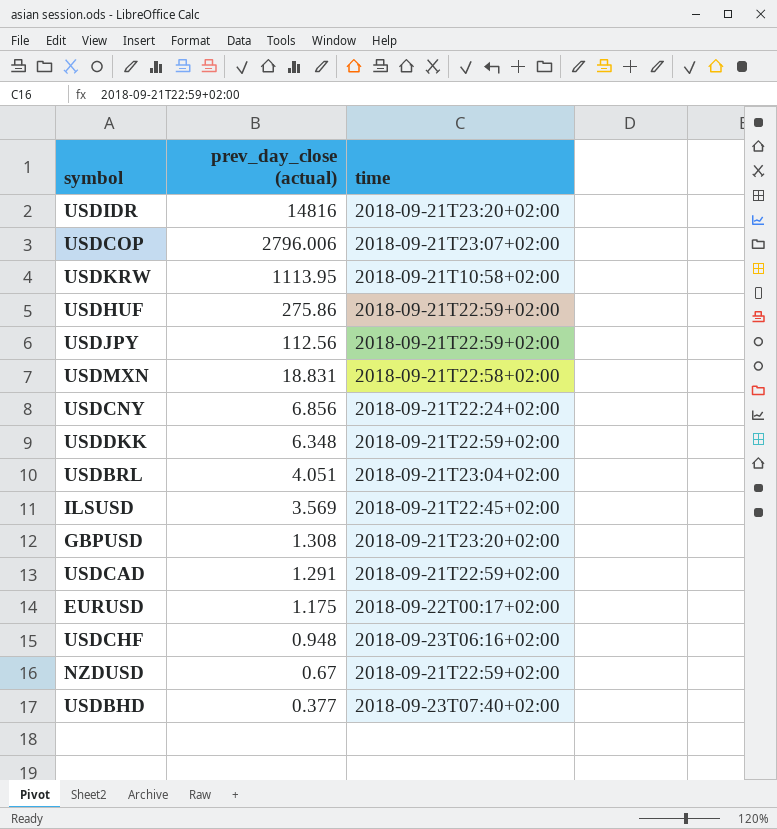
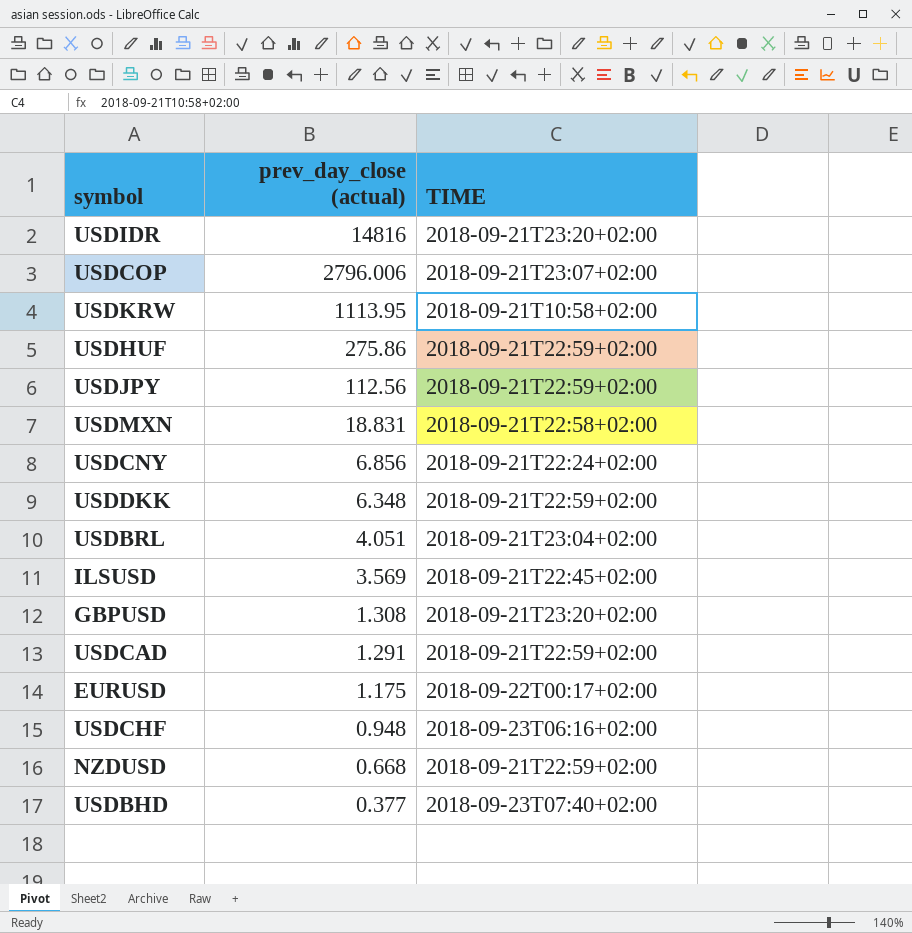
column name: time -> TIME
NZDUSD | prev_day_close (actual): 0.67 -> 0.668

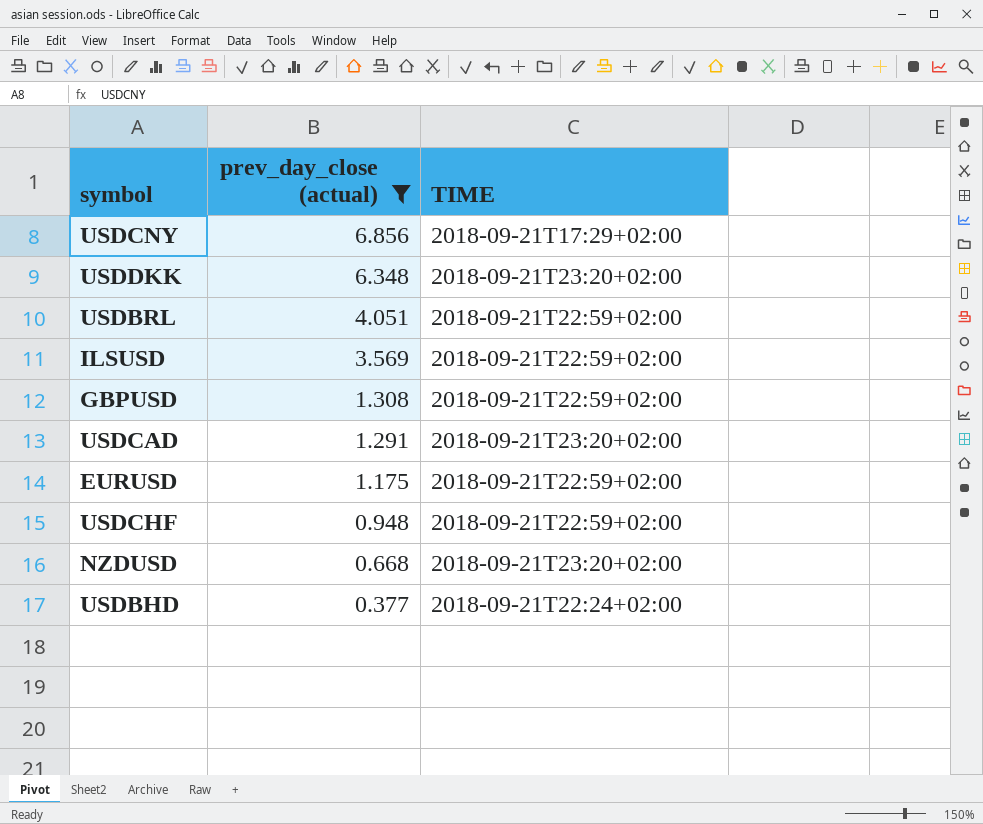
filter: none -> prev_day_close (actual) <= 6.856
USDCNY | TIME: 2018-09-21T22:24+02:00 -> 2018-09-21T17:29+02:00
USDDKK | TIME: 2018-09-21T22:59+02:00 -> 2018-09-21T23:20+02:00
USDBRL | TIME: 2018-09-21T23:04+02:00 -> 2018-09-21T22:59+02:00
ILSUSD | TIME: 2018-09-21T22:45+02:00 -> 2018-09-21T22:59+02:00
GBPUSD | TIME: 2018-09-21T23:20+02:00 -> 2018-09-21T22:59+02:00
USDCAD | TIME: 2018-09-21T22:59+02:00 -> 2018-09-21T23:20+02:00
EURUSD | TIME: 2018-09-22T00:17+02:00 -> 2018-09-21T22:59+02:00
USDCHF | TIME: 2018-09-23T06:16+02:00 -> 2018-09-21T22:59+02:00
NZDUSD | TIME: 2018-09-21T22:59+02:00 -> 2018-09-21T23:20+02:00
USDBHD | TIME: 2018-09-23T07:40+02:00 -> 2018-09-21T22:24+02:00

